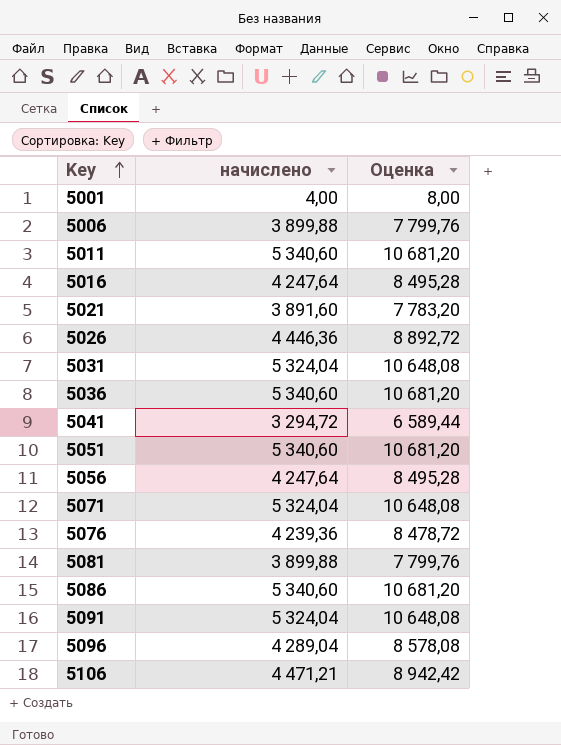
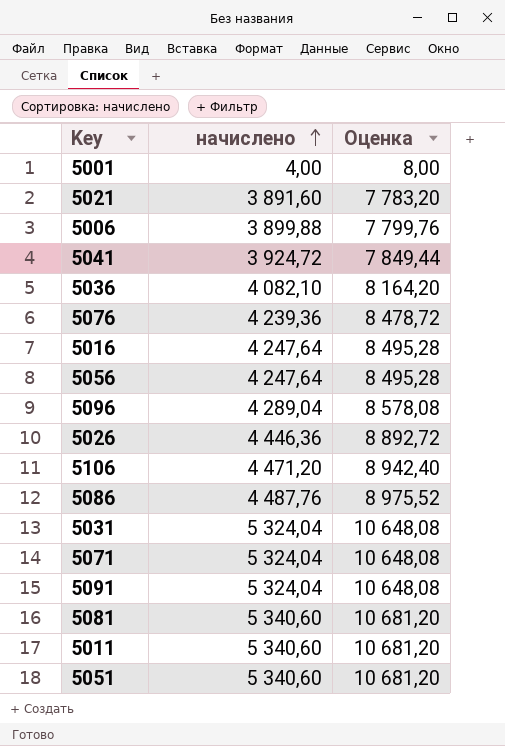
row order: Key ascending -> начислено ascending
5041 | начислено: 3 294,72 -> 3 924,72
5041 | Оценка: 6 589,44 -> 7 849,44
5036 | начислено: 5 340,60 -> 4 082,10
5036 | Оценка: 10 681,20 -> 8 164,20
5106 | начислено: 4 471,21 -> 4 471,20
5106 | Оценка: 8 942,42 -> 8 942,40
5086 | начислено: 5 340,60 -> 4 487,76
5086 | Оценка: 10 681,20 -> 8 975,52
5081 | начислено: 3 899,88 -> 5 340,60
5081 | Оценка: 7 799,76 -> 10 681,20

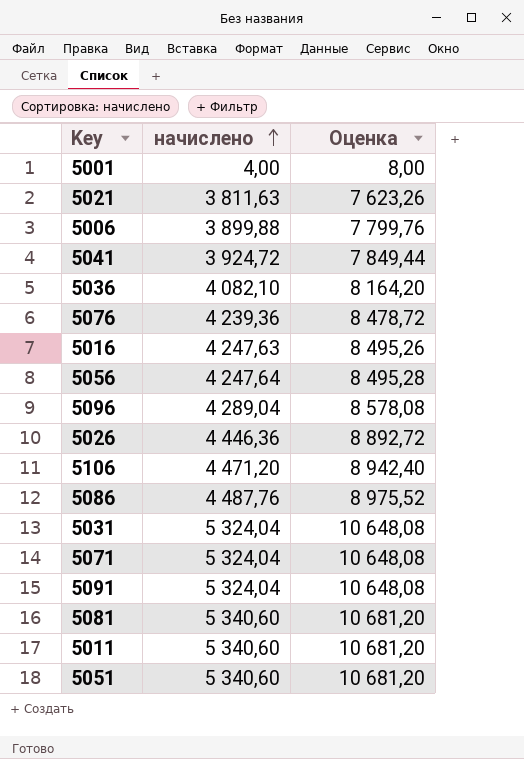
5021 | начислено: 3 891,60 -> 3 811,63
5021 | Оценка: 7 783,20 -> 7 623,26
5016 | начислено: 4 247,64 -> 4 247,63
5016 | Оценка: 8 495,28 -> 8 495,26

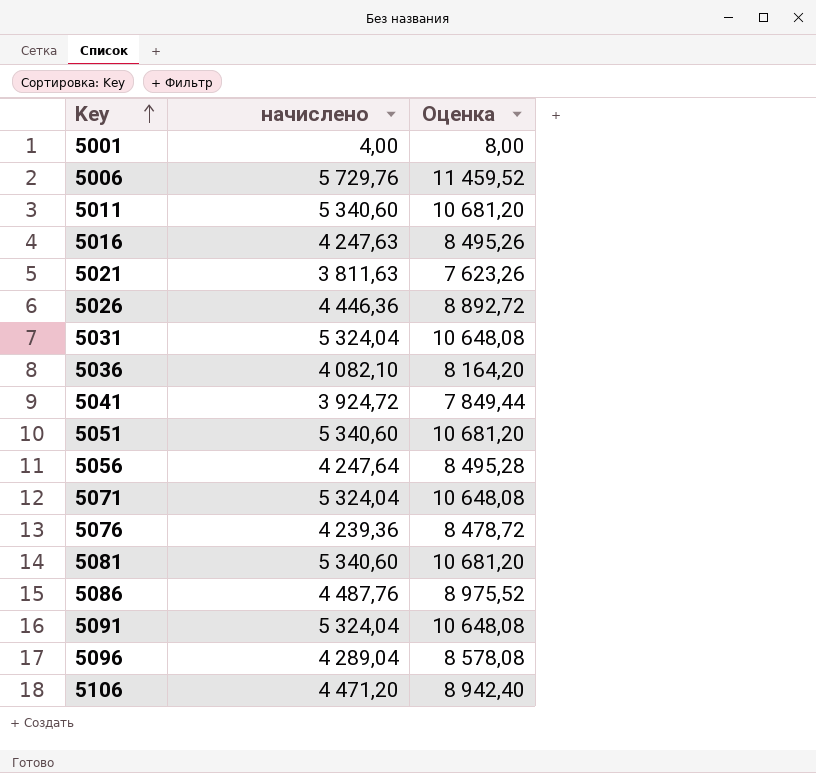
row order: начислено ascending -> Key ascending
5006 | начислено: 3 899,88 -> 5 729,76
5006 | Оценка: 7 799,76 -> 11 459,52

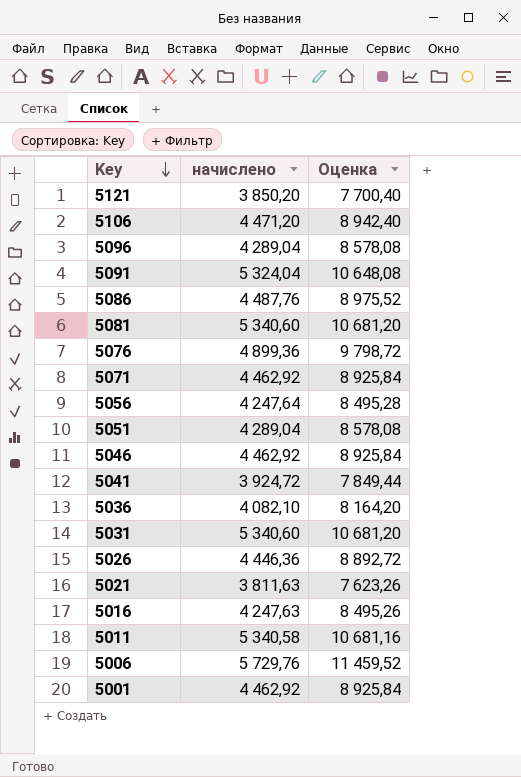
row order: Key ascending -> Key descending
row 5121: none -> 3 850,20 | 7 700,40
5076 | начислено: 4 239,36 -> 4 899,36
5076 | Оценка: 8 478,72 -> 9 798,72
5071 | начислено: 5 324,04 -> 4 462,92
5071 | Оценка: 10 648,08 -> 8 925,84
5051 | начислено: 5 340,60 -> 4 289,04
5051 | Оценка: 10 681,20 -> 8 578,08
row 5046: none -> 4 462,92 | 8 925,84
5031 | начислено: 5 324,04 -> 5 340,60
5031 | Оценка: 10 648,08 -> 10 681,20
5011 | начислено: 5 340,60 -> 5 340,58
5011 | Оценка: 10 681,20 -> 10 681,16
5001 | начислено: 4,00 -> 4 462,92
5001 | Оценка: 8,00 -> 8 925,84

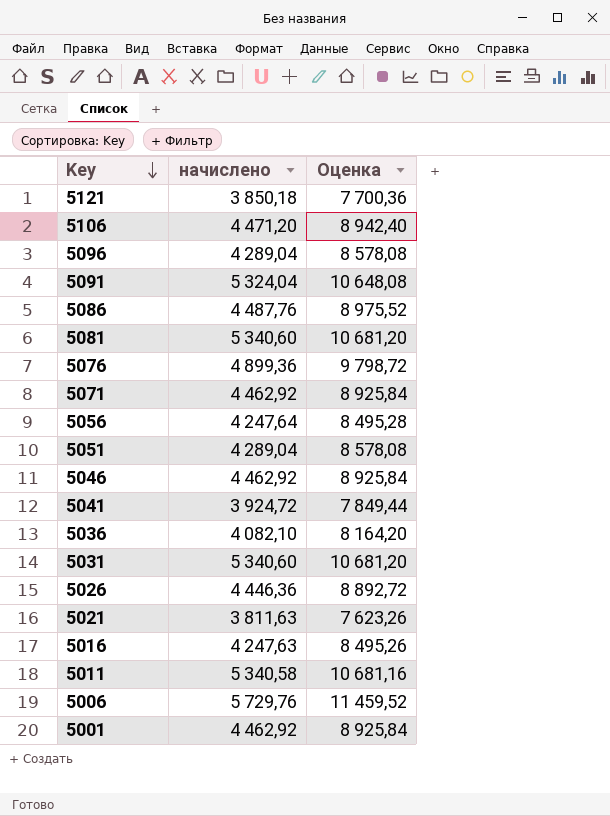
5121 | начислено: 3 850,20 -> 3 850,18
5121 | Оценка: 7 700,40 -> 7 700,36

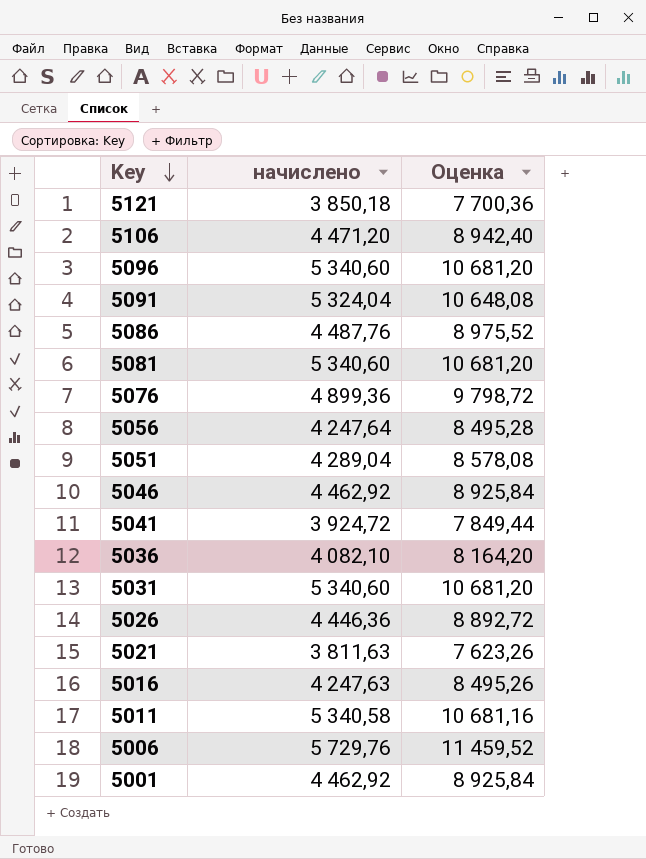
row 5071: 4 462,92 | 8 925,84 -> none
5096 | начислено: 4 289,04 -> 5 340,60
5096 | Оценка: 8 578,08 -> 10 681,20

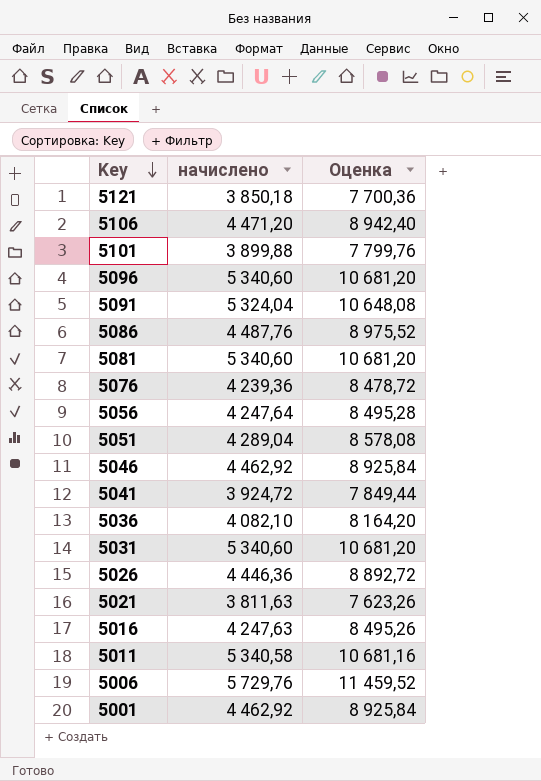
row 5101: none -> 3 899,88 | 7 799,76
5076 | начислено: 4 899,36 -> 4 239,36
5076 | Оценка: 9 798,72 -> 8 478,72

